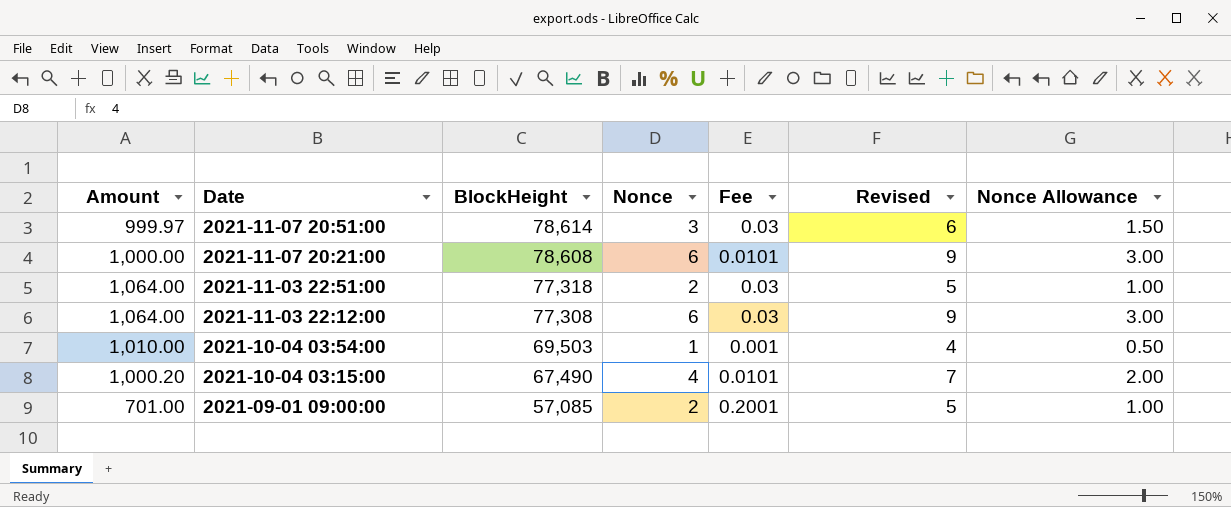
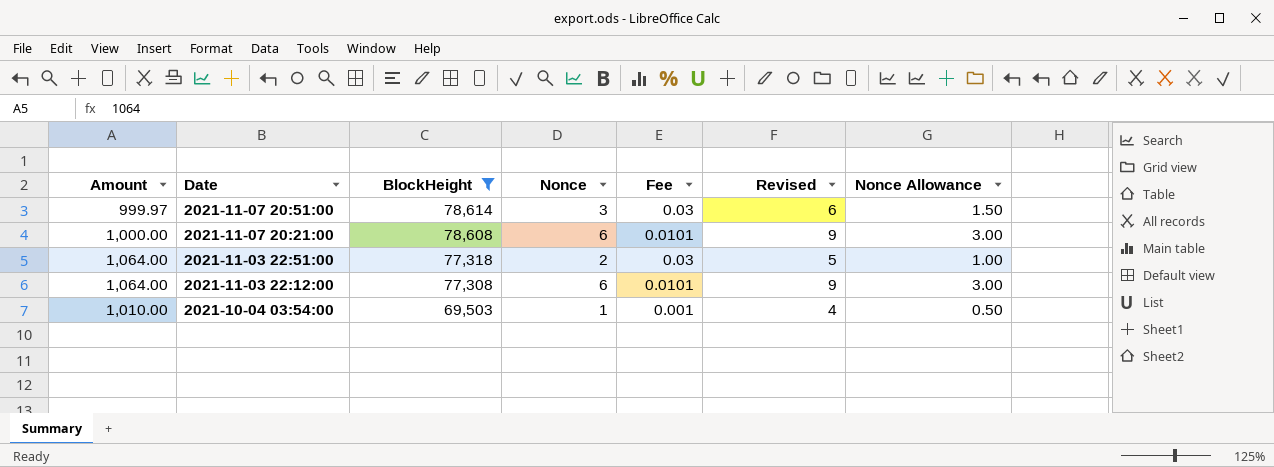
filter: none -> BlockHeight >= 69,503
2021-11-03 22:12:00 | Fee: 0.03 -> 0.0101

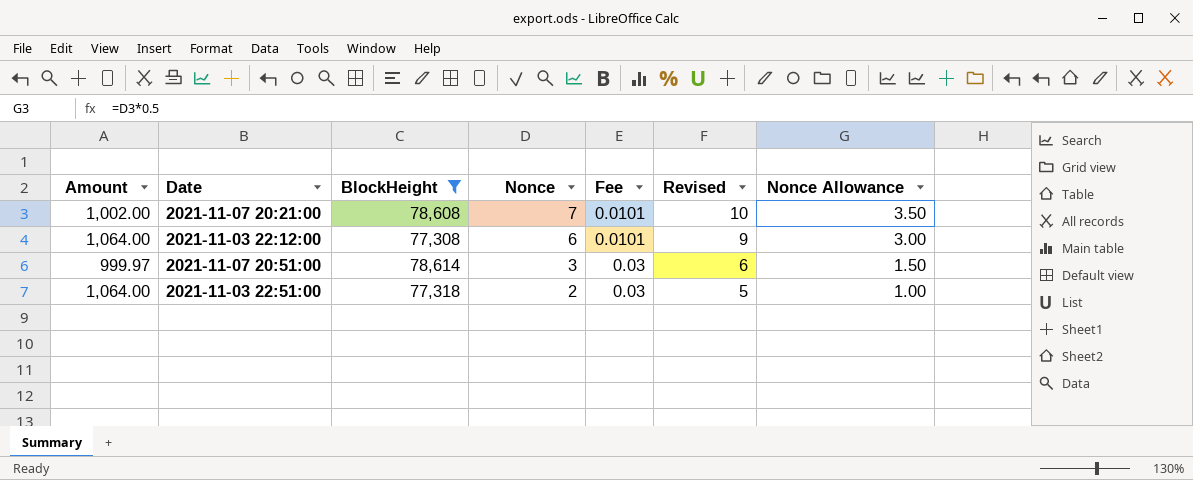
row order: Date descending -> Nonce descending
row 2021-10-04 03:54:00: 1,010.00 | 69,503 | 1 | 0.001 | 4 | 0.50 -> none
2021-11-07 20:21:00 | Amount: 1,000.00 -> 1,002.00
2021-11-07 20:21:00 | Nonce: 6 -> 7
2021-11-07 20:21:00 | Revised: 9 -> 10
2021-11-07 20:21:00 | Nonce Allowance: 3.00 -> 3.50

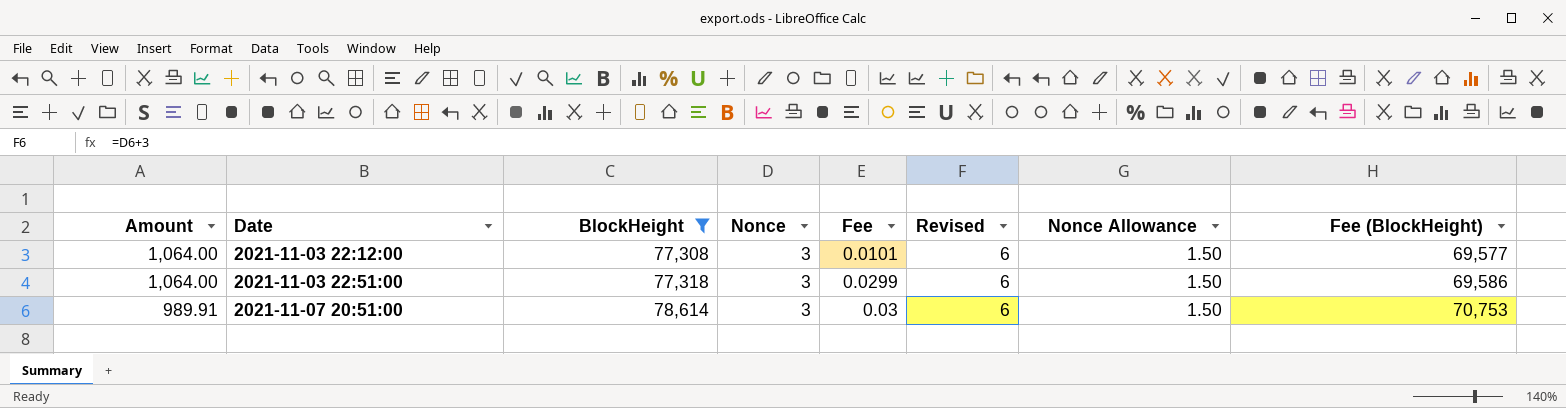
row order: Nonce descending -> Amount descending
column Fee (BlockHeight) | formula: none -> [BlockHeight] * 0.9
row 2021-11-07 20:21:00: 1,002.00 | 78,608 | 7 | 0.0101 | 10 | 3.50 -> none
2021-11-03 22:12:00 | Nonce: 6 -> 3
2021-11-03 22:12:00 | Revised: 9 -> 6
2021-11-03 22:12:00 | Nonce Allowance: 3.00 -> 1.50
2021-11-03 22:51:00 | Nonce: 2 -> 3
2021-11-03 22:51:00 | Fee: 0.03 -> 0.0299
2021-11-03 22:51:00 | Revised: 5 -> 6
2021-11-03 22:51:00 | Nonce Allowance: 1.00 -> 1.50
2021-11-07 20:51:00 | Amount: 999.97 -> 989.91

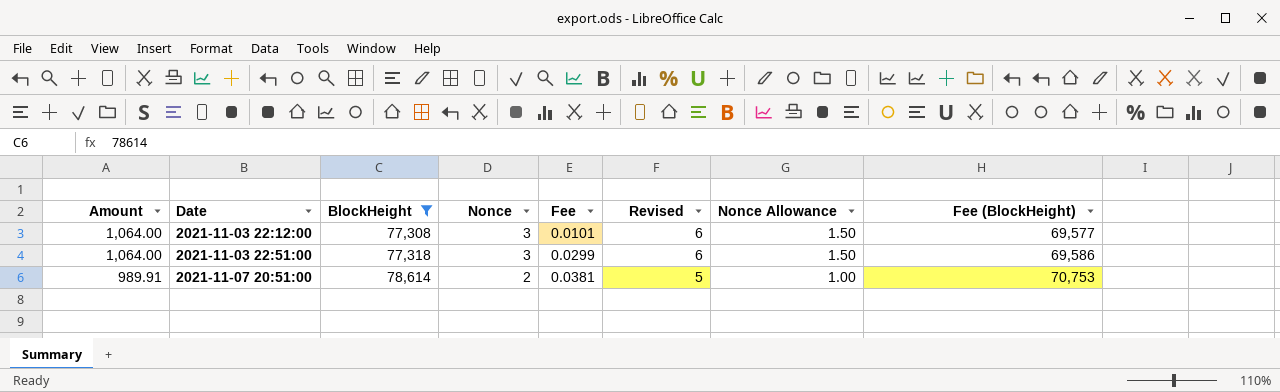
2021-11-07 20:51:00 | Nonce: 3 -> 2
2021-11-07 20:51:00 | Fee: 0.03 -> 0.0381
2021-11-07 20:51:00 | Revised: 6 -> 5
2021-11-07 20:51:00 | Nonce Allowance: 1.50 -> 1.00

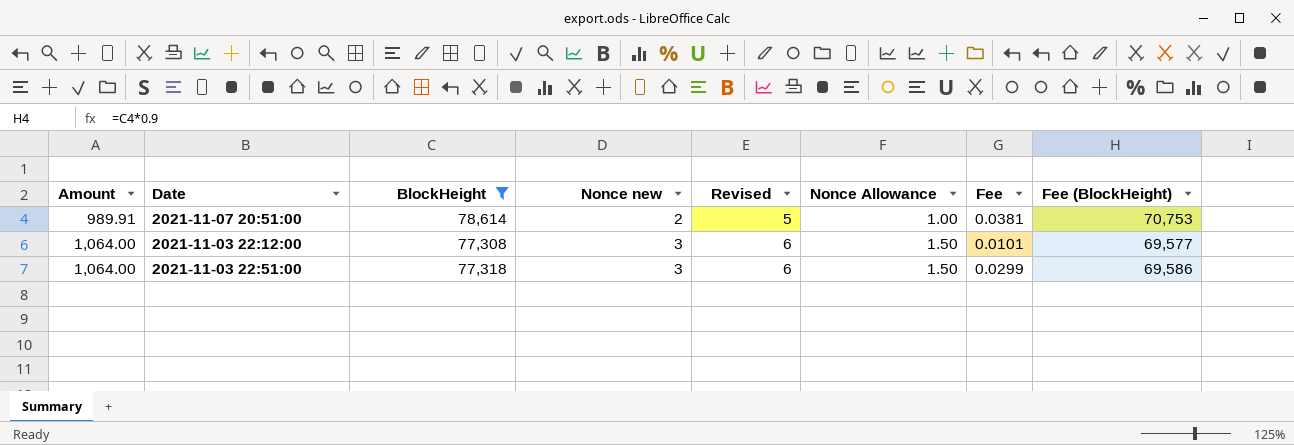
row order: Amount descending -> Amount ascending
column name: Nonce -> Nonce new
column Fee | position: 5 -> 7

